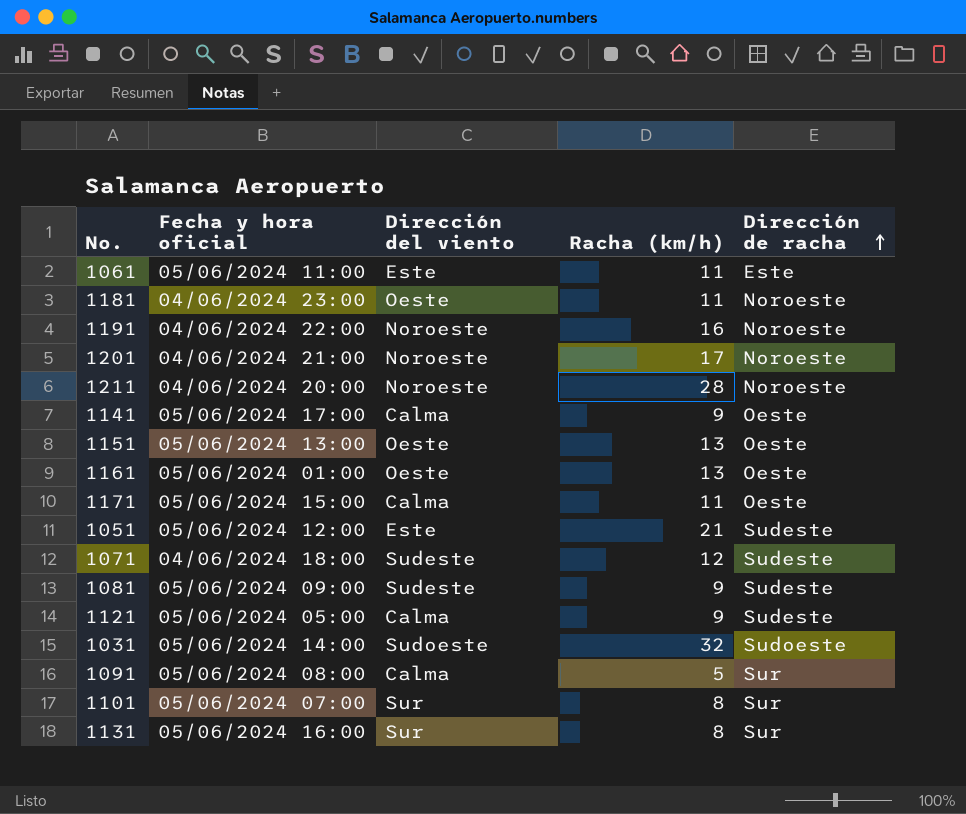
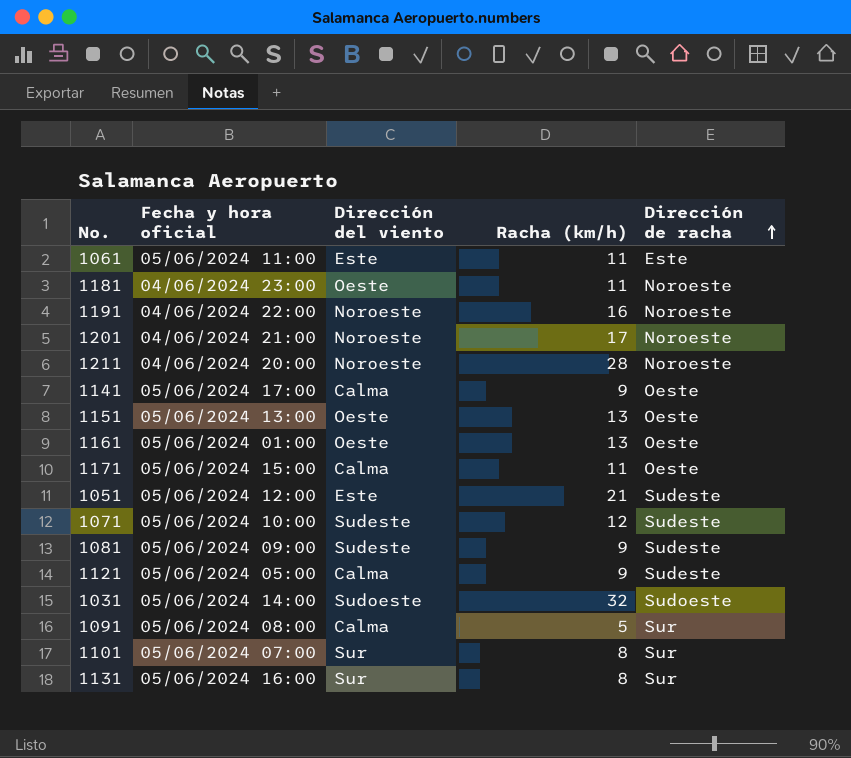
1071 | Fecha y hora oficial: 04/06/2024 18:00 -> 05/06/2024 10:00

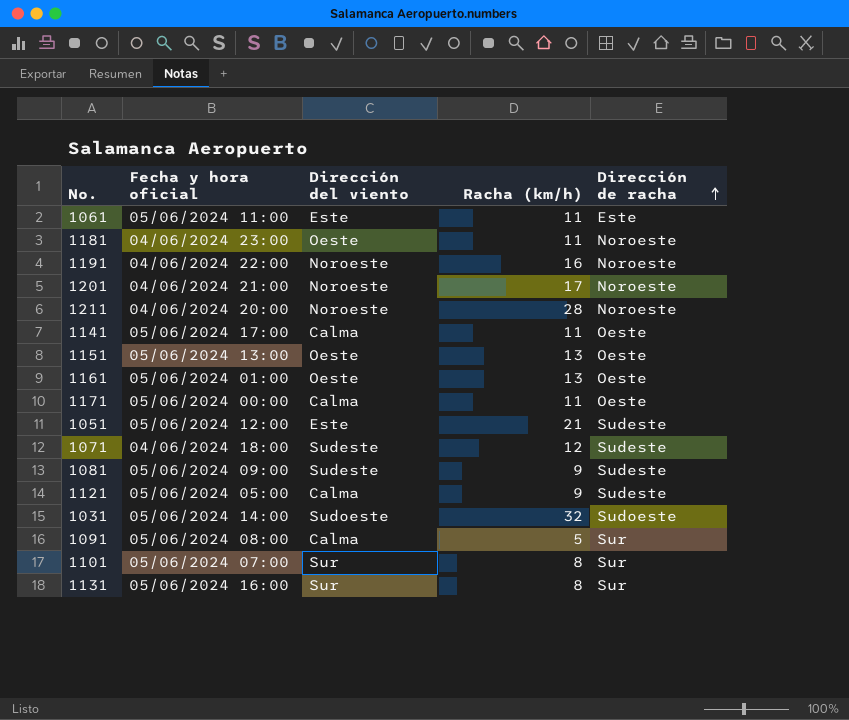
1141 | Racha (km/h): 9 -> 11
1171 | Fecha y hora oficial: 05/06/2024 15:00 -> 05/06/2024 00:00
1071 | Fecha y hora oficial: 05/06/2024 10:00 -> 04/06/2024 18:00

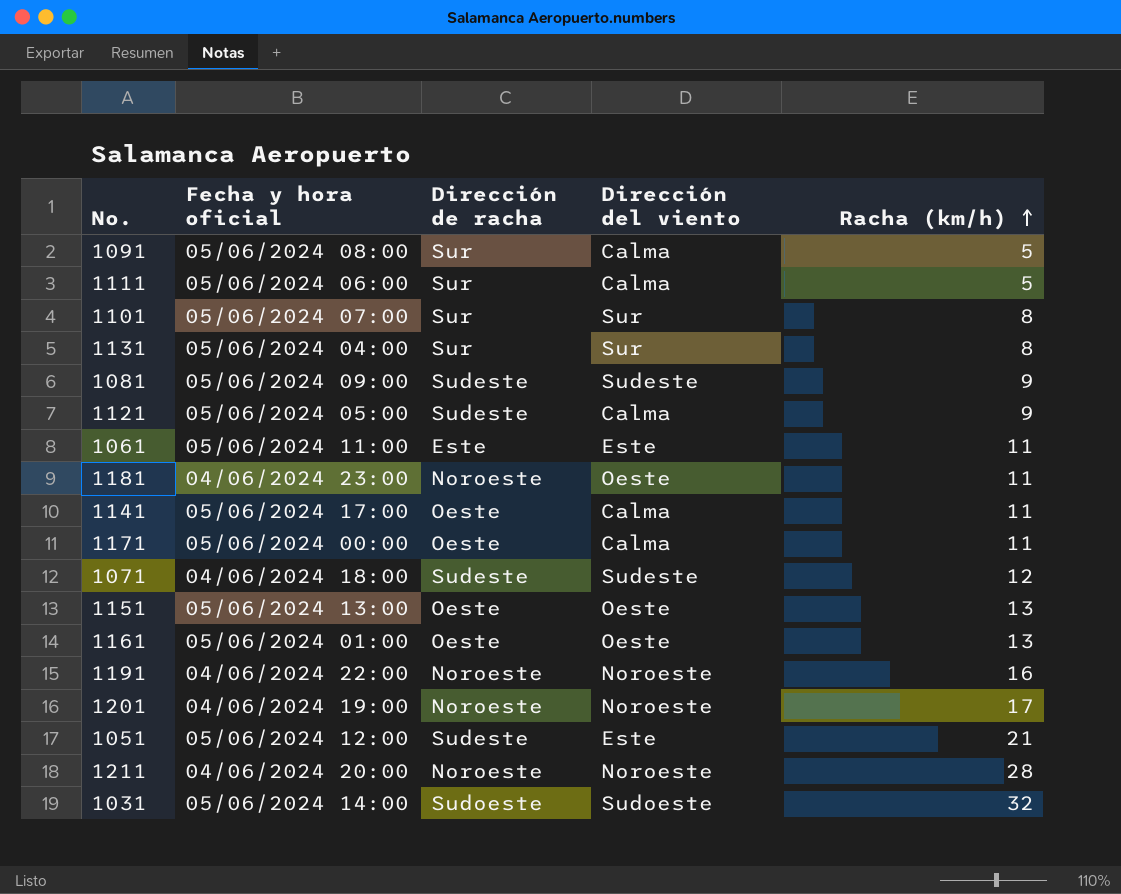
row order: Dirección de racha ascending -> Racha (km/h) ascending
column Dirección de racha | position: 5 -> 3
row 1111: none -> 05/06/2024 06:00 | Sur | Calma | 5
1131 | Fecha y hora oficial: 05/06/2024 16:00 -> 05/06/2024 04:00
1201 | Fecha y hora oficial: 04/06/2024 21:00 -> 04/06/2024 19:00

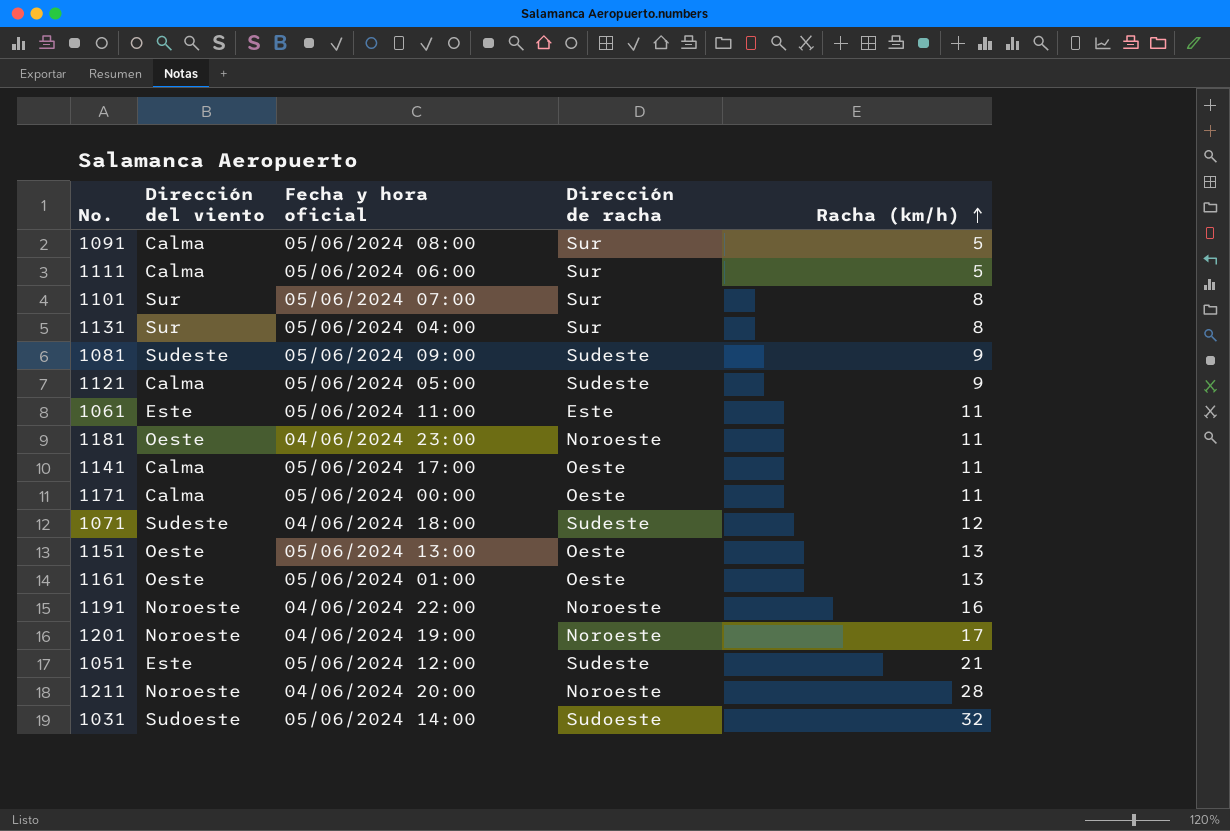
column Dirección del viento | position: 4 -> 2

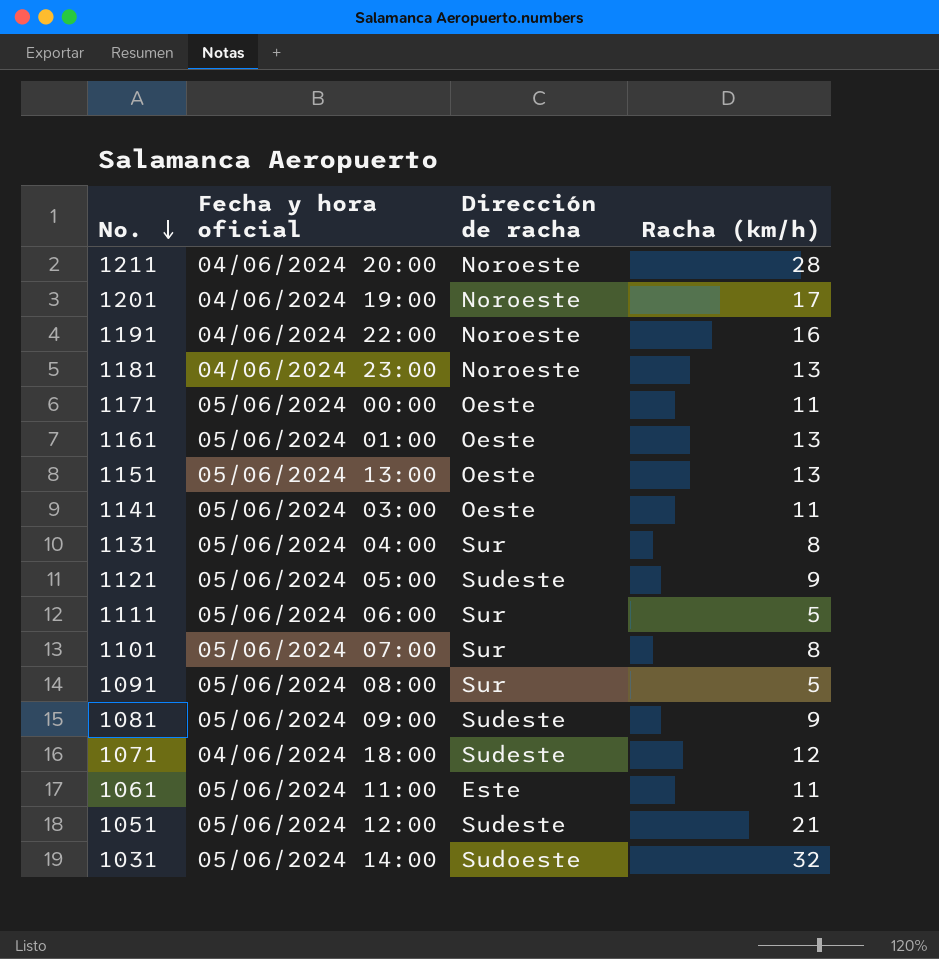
row order: Racha (km/h) ascending -> No. descending
column Dirección del viento | position: 2 -> none
1181 | Racha (km/h): 11 -> 13
1141 | Fecha y hora oficial: 05/06/2024 17:00 -> 05/06/2024 03:00

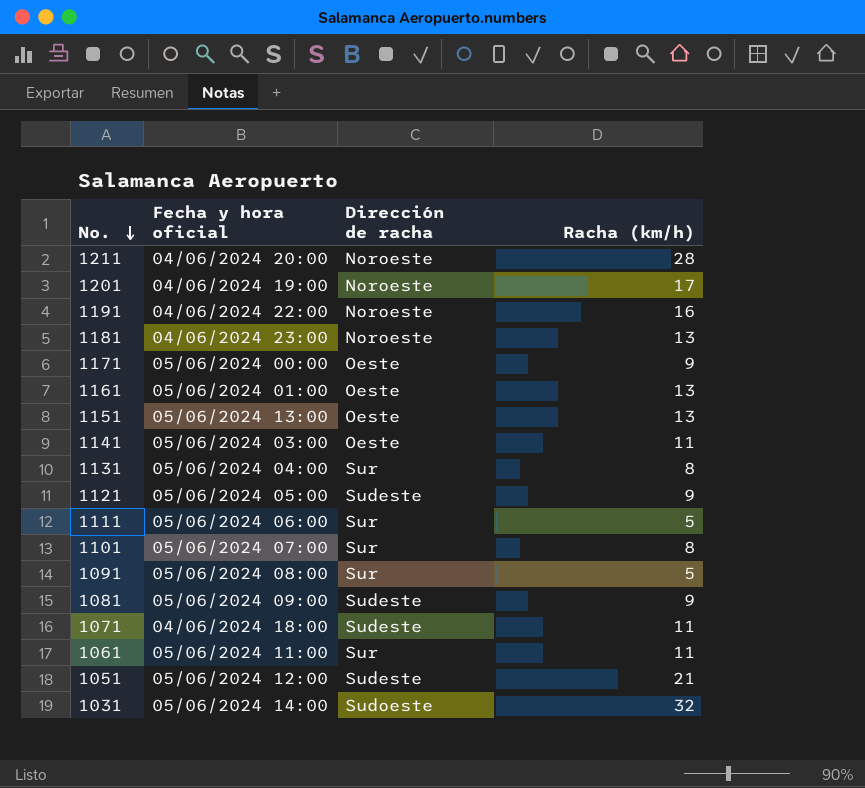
1171 | Racha (km/h): 11 -> 9
1071 | Racha (km/h): 12 -> 11
1061 | Dirección de racha: Este -> Sur

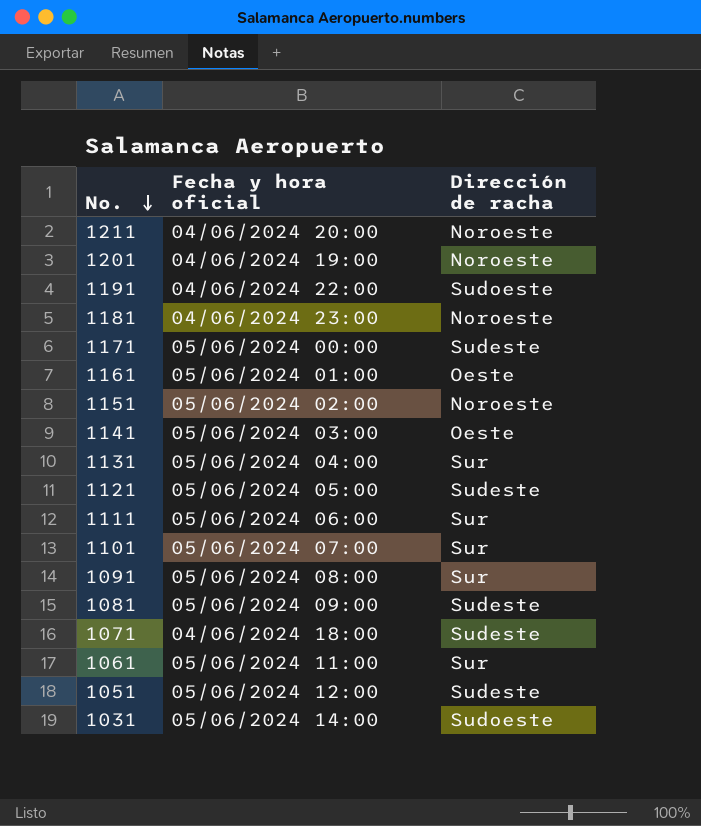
column Racha (km/h) | position: 4 -> none
1191 | Dirección de racha: Noroeste -> Sudoeste
1171 | Dirección de racha: Oeste -> Sudeste
1151 | Fecha y hora oficial: 05/06/2024 13:00 -> 05/06/2024 02:00
1151 | Dirección de racha: Oeste -> Noroeste

